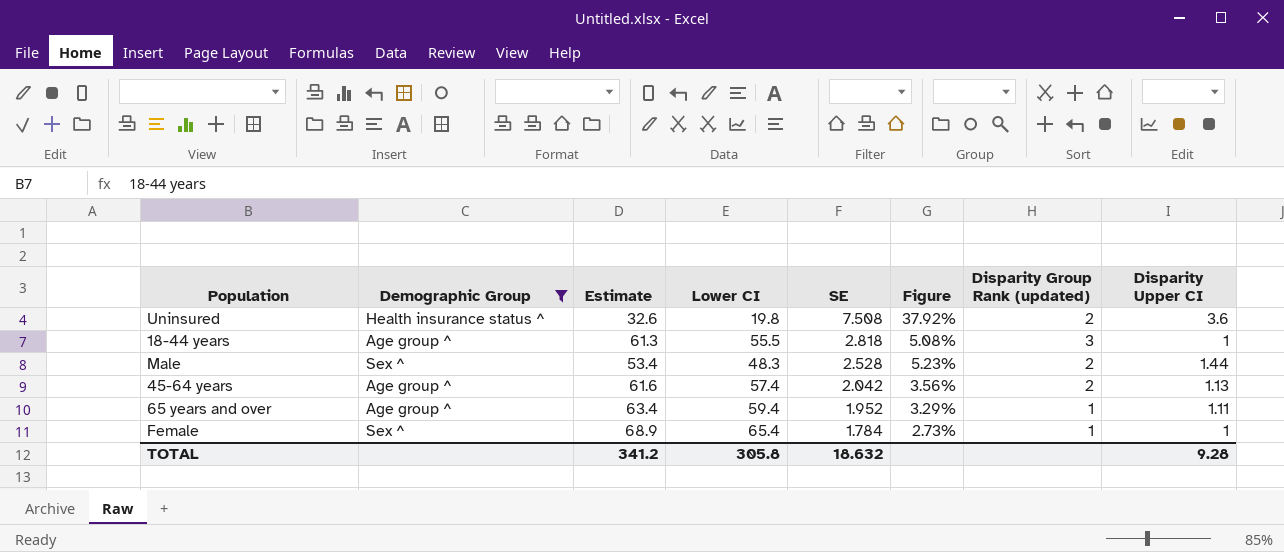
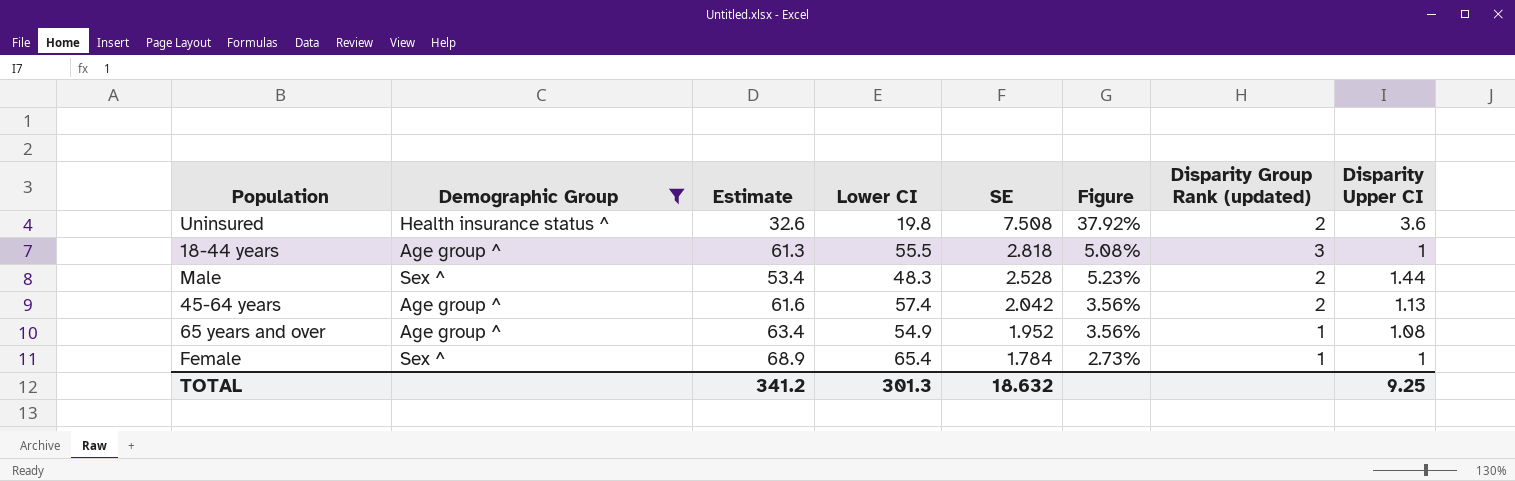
65 years and over | Lower CI: 59.4 -> 54.9
65 years and over | Figure: 3.29% -> 3.56%
65 years and over | Disparity Upper CI: 1.11 -> 1.08
TOTAL | Lower CI: 305.8 -> 301.3
TOTAL | Disparity Upper CI: 9.28 -> 9.25

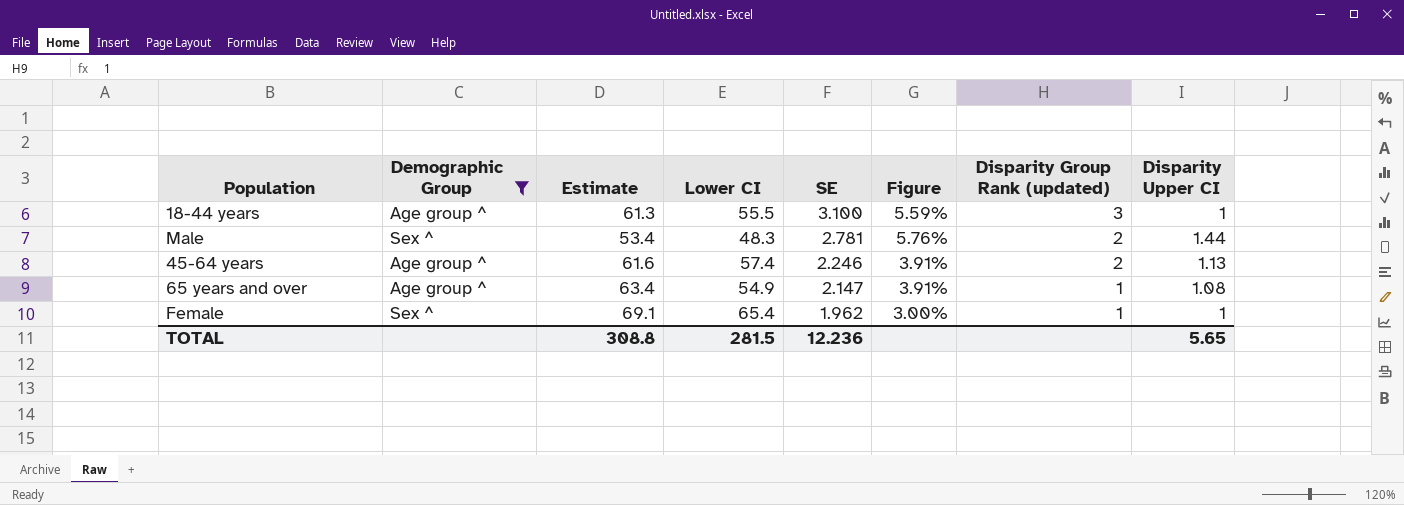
row Uninsured: Health insurance status ^ | 32.6 | 19.8 | 7.508 | 37.92% | 2 | 3.6 -> none
18-44 years | SE: 2.818 -> 3.100
18-44 years | Figure: 5.08% -> 5.59%
Male | SE: 2.528 -> 2.781
Male | Figure: 5.23% -> 5.76%
45-64 years | SE: 2.042 -> 2.246
45-64 years | Figure: 3.56% -> 3.91%
65 years and over | SE: 1.952 -> 2.147
65 years and over | Figure: 3.56% -> 3.91%
Female | Estimate: 68.9 -> 69.1
Female | SE: 1.784 -> 1.962
Female | Figure: 2.73% -> 3.00%
TOTAL | Estimate: 341.2 -> 308.8
TOTAL | Lower CI: 301.3 -> 281.5
TOTAL | SE: 18.632 -> 12.236
TOTAL | Disparity Upper CI: 9.25 -> 5.65

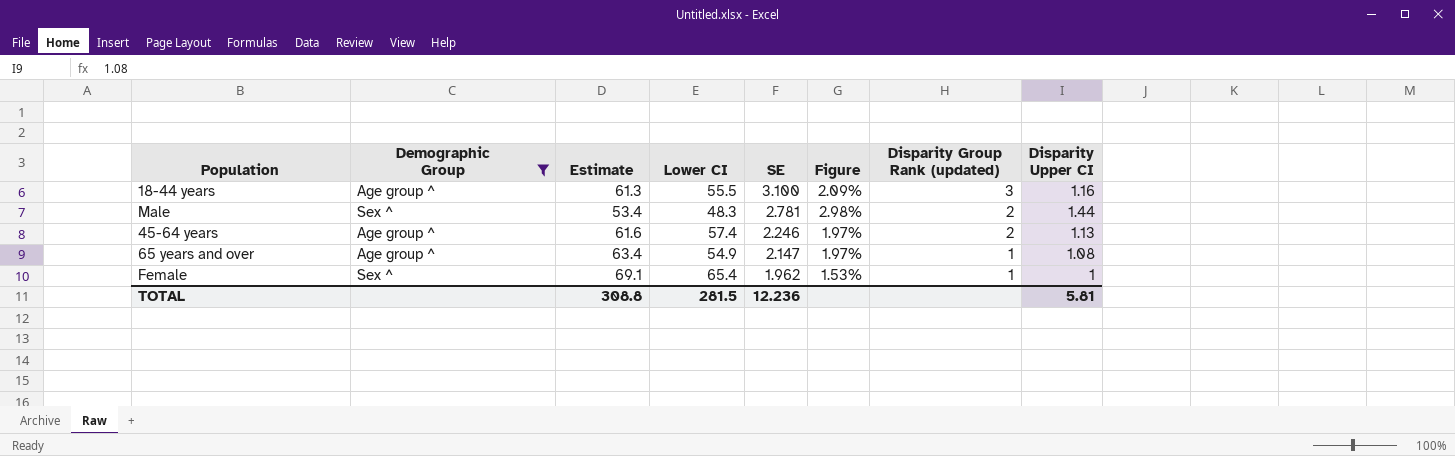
column Figure | formula: [SE] / [Lower CI] -> [Disparity Upper CI] / [Lower CI]
18-44 years | Disparity Upper CI: 1 -> 1.16
TOTAL | Disparity Upper CI: 5.65 -> 5.81

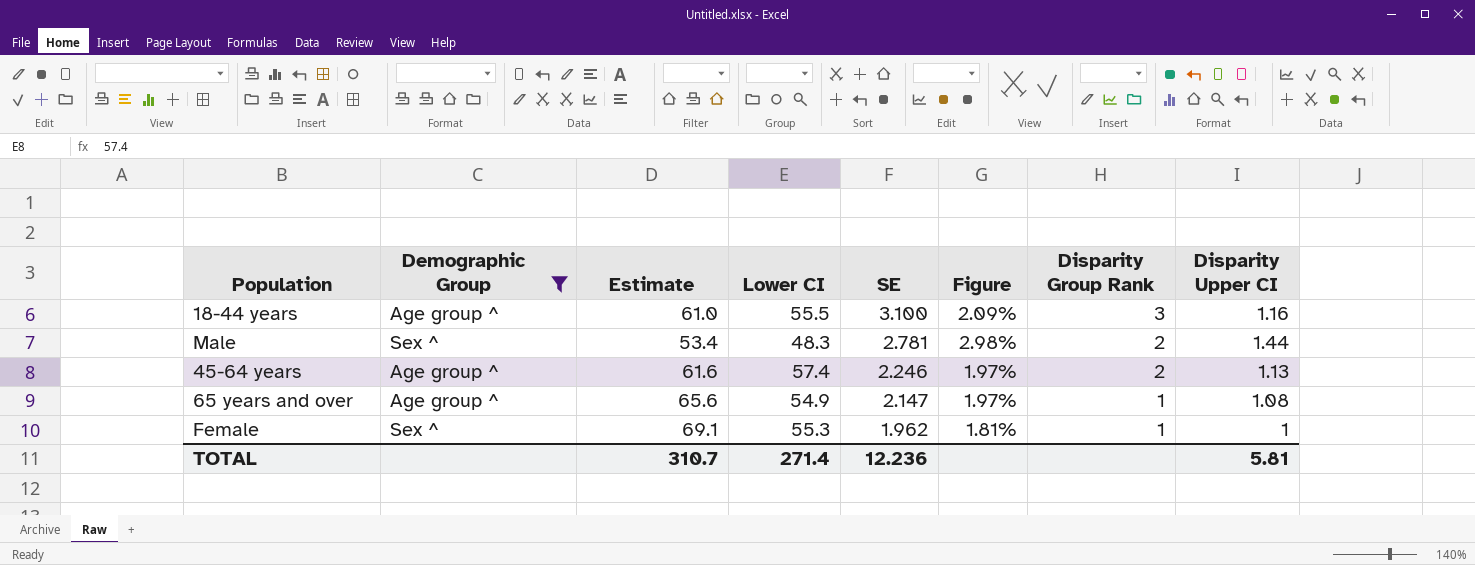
column name: Disparity Group Rank (updated) -> Disparity Group Rank
18-44 years | Estimate: 61.3 -> 61.0
65 years and over | Estimate: 63.4 -> 65.6
Female | Lower CI: 65.4 -> 55.3
Female | Figure: 1.53% -> 1.81%
TOTAL | Estimate: 308.8 -> 310.7
TOTAL | Lower CI: 281.5 -> 271.4

